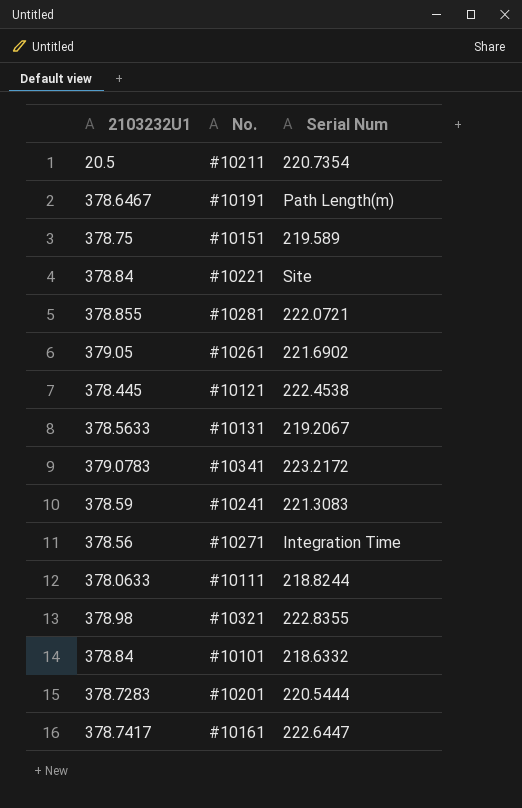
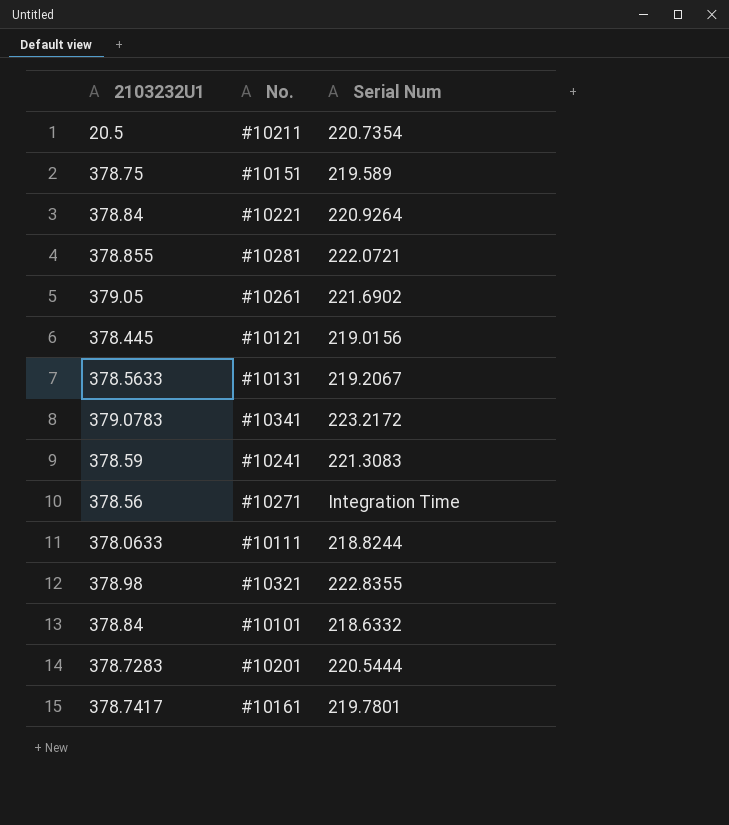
row #10191: 378.6467 | Path Length(m) -> none
#10221 | Serial Num: Site -> 220.9264
#10121 | Serial Num: 222.4538 -> 219.0156
#10161 | Serial Num: 222.6447 -> 219.7801

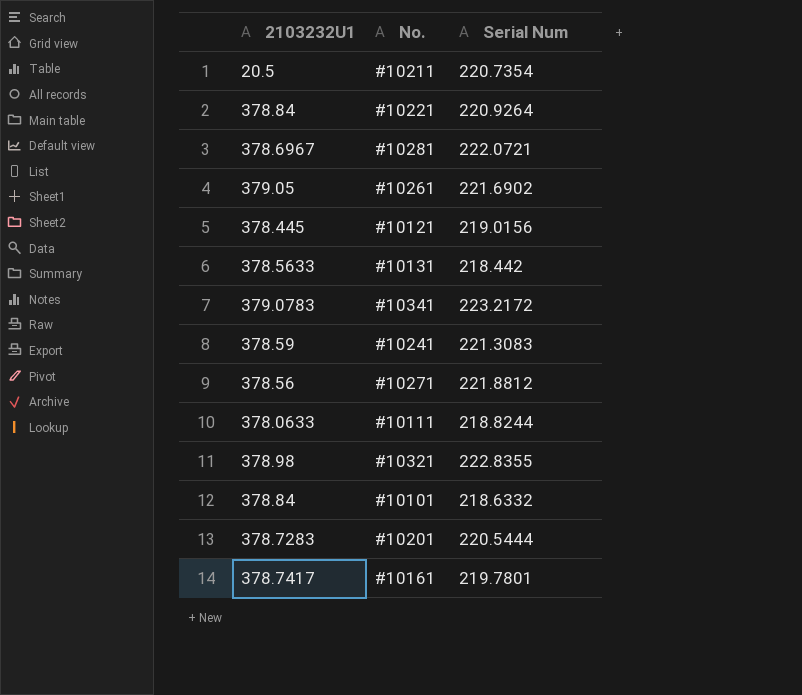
row #10151: 378.75 | 219.589 -> none
#10281 | 2103232U1: 378.855 -> 378.6967
#10131 | Serial Num: 219.2067 -> 218.442
#10271 | Serial Num: Integration Time -> 221.8812

